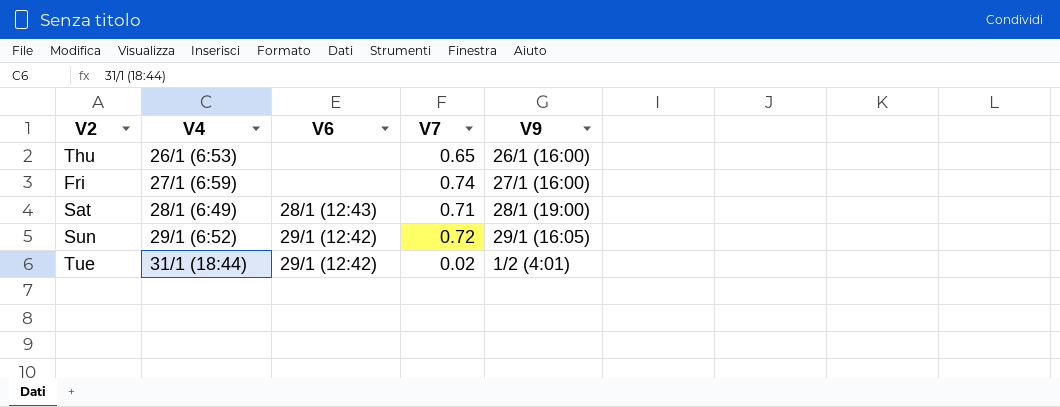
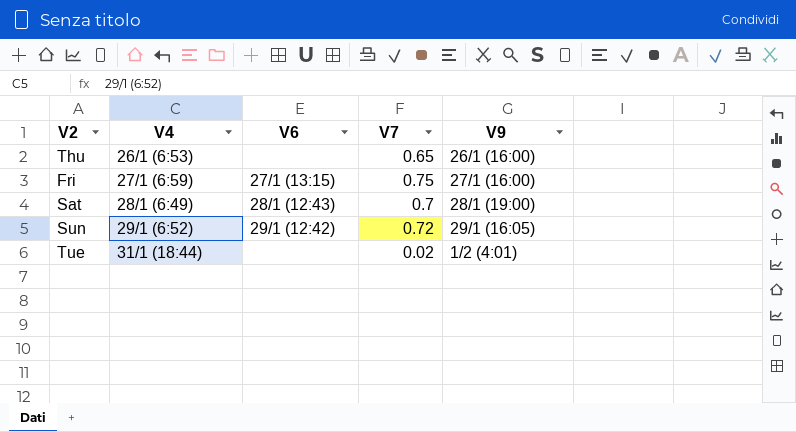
Fri | V6: none -> 27/1 (13:15)
Fri | V7: 0.74 -> 0.75
Sat | V7: 0.71 -> 0.7
Tue | V6: 29/1 (12:42) -> none

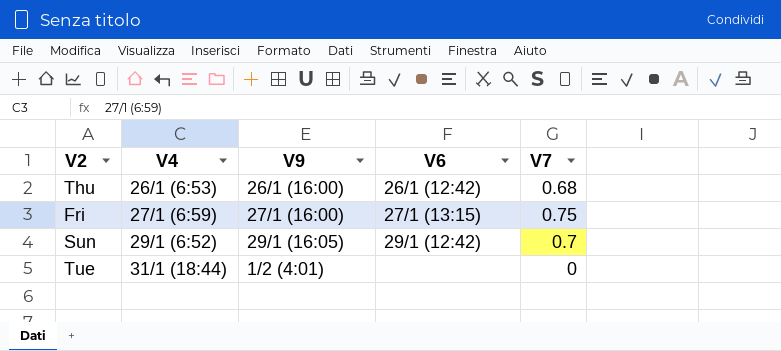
column V9 | position: 5 -> 3
row Sat: 28/1 (6:49) | 28/1 (12:43) | 0.7 | 28/1 (19:00) -> none
Thu | V6: none -> 26/1 (12:42)
Thu | V7: 0.65 -> 0.68
Sun | V7: 0.72 -> 0.7
Tue | V7: 0.02 -> 0

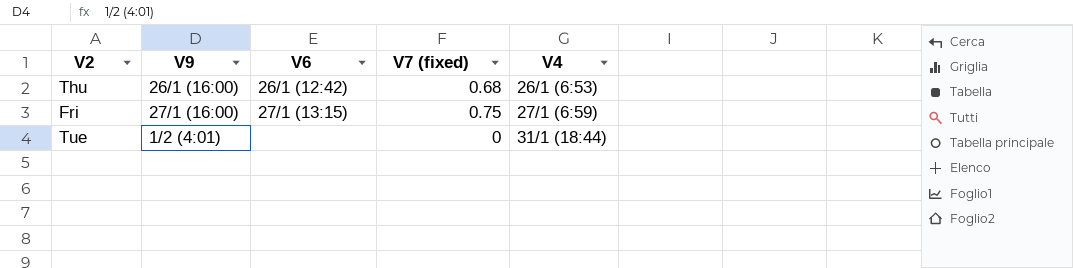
column name: V7 -> V7 (fixed)
column V4 | position: 2 -> 5
row Sun: 29/1 (6:52) | 29/1 (16:05) | 29/1 (12:42) | 0.7 -> none

